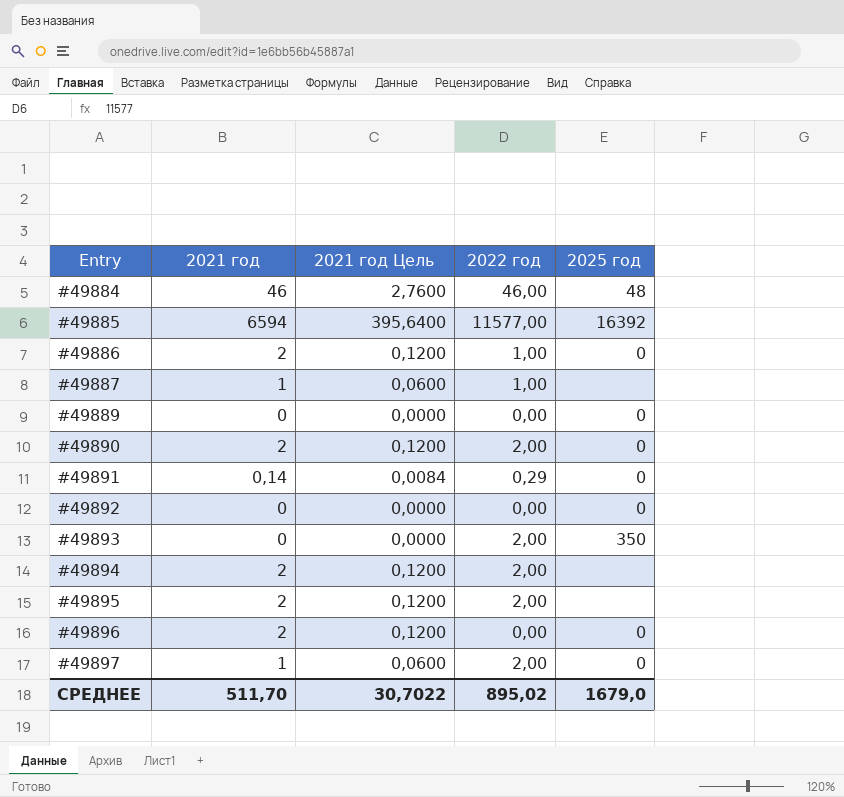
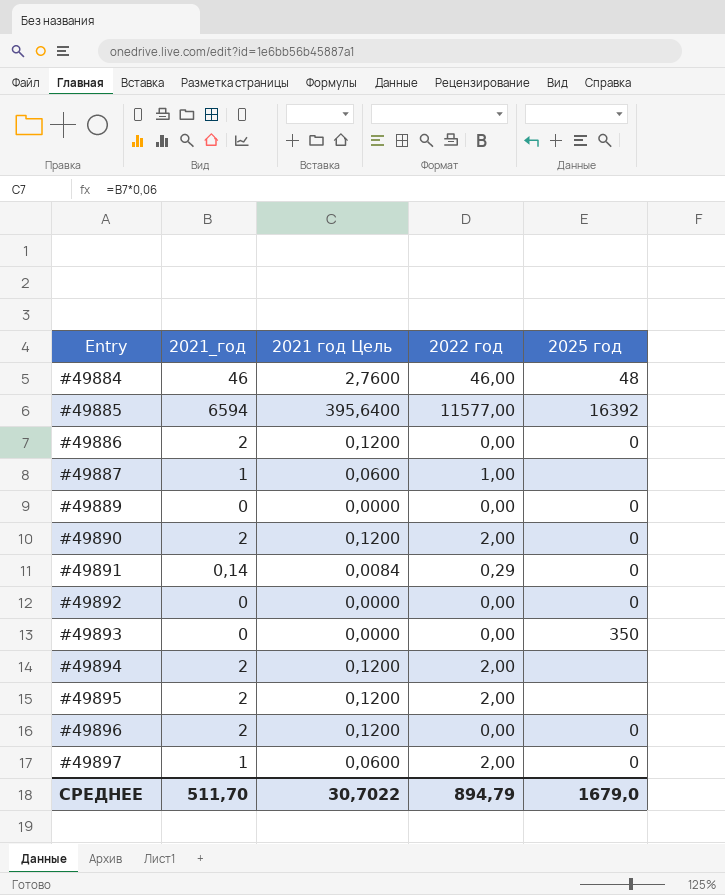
column name: 2021 год -> 2021_год
#49886 | 2022 год: 1,00 -> 0,00
#49893 | 2022 год: 2,00 -> 0,00
СРЕДНЕЕ | 2022 год: 895,02 -> 894,79

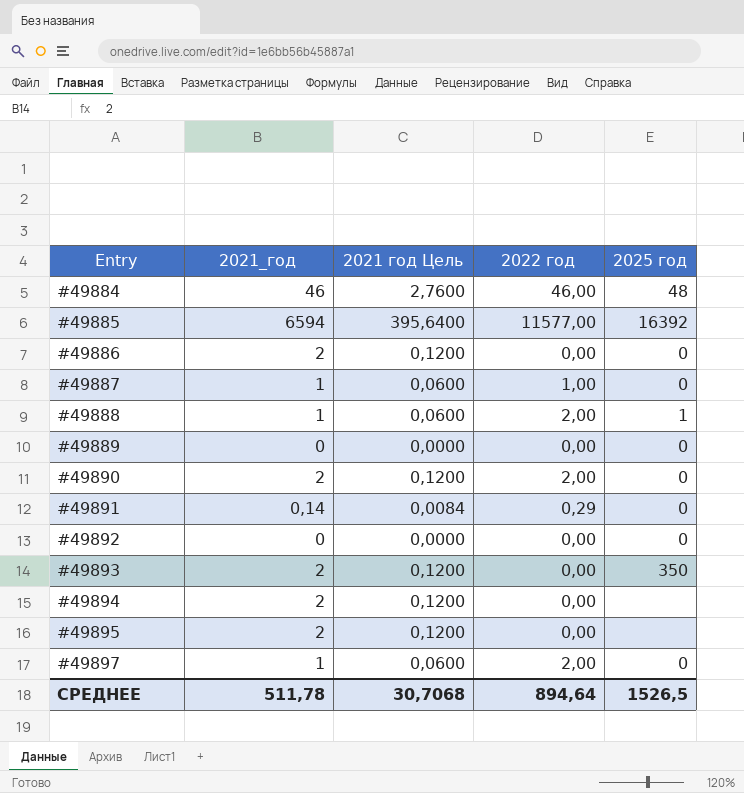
row #49896: 2 | 0,1200 | 0,00 | 0 -> none
#49887 | 2025 год: none -> 0
row #49888: none -> 1 | 0,0600 | 2,00 | 1
#49893 | 2021_год: 0 -> 2
#49893 | 2021 год Цель: 0,0000 -> 0,1200
#49894 | 2022 год: 2,00 -> 0,00
#49895 | 2022 год: 2,00 -> 0,00
СРЕДНЕЕ | 2021_год: 511,70 -> 511,78
СРЕДНЕЕ | 2021 год Цель: 30,7022 -> 30,7068
СРЕДНЕЕ | 2022 год: 894,79 -> 894,64
СРЕДНЕЕ | 2025 год: 1679,0 -> 1526,5

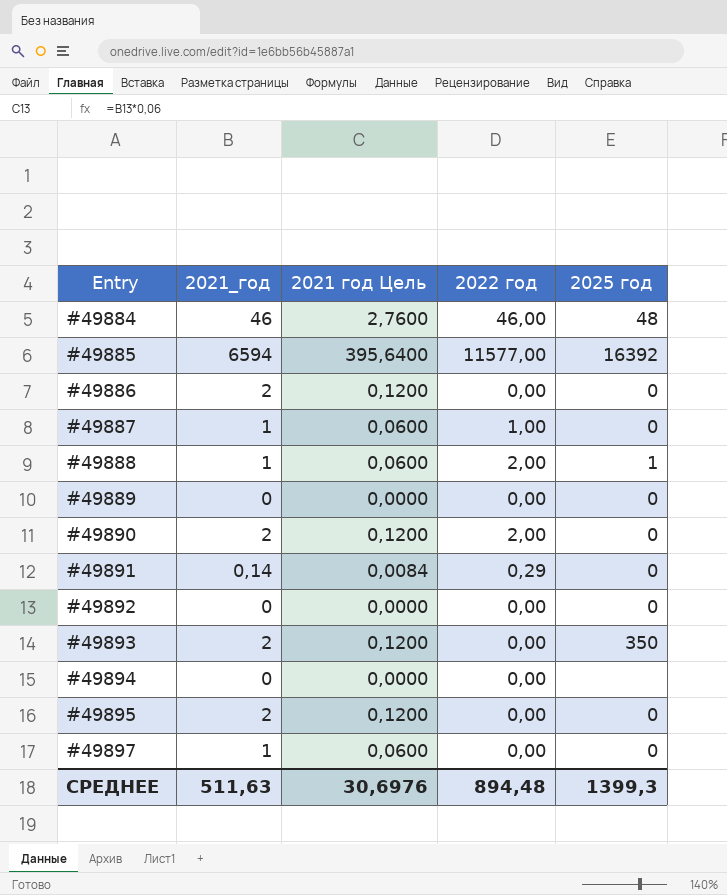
#49894 | 2021_год: 2 -> 0
#49894 | 2021 год Цель: 0,1200 -> 0,0000
#49895 | 2025 год: none -> 0
#49897 | 2022 год: 2,00 -> 0,00
СРЕДНЕЕ | 2021_год: 511,78 -> 511,63
СРЕДНЕЕ | 2021 год Цель: 30,7068 -> 30,6976
СРЕДНЕЕ | 2022 год: 894,64 -> 894,48
СРЕДНЕЕ | 2025 год: 1526,5 -> 1399,3

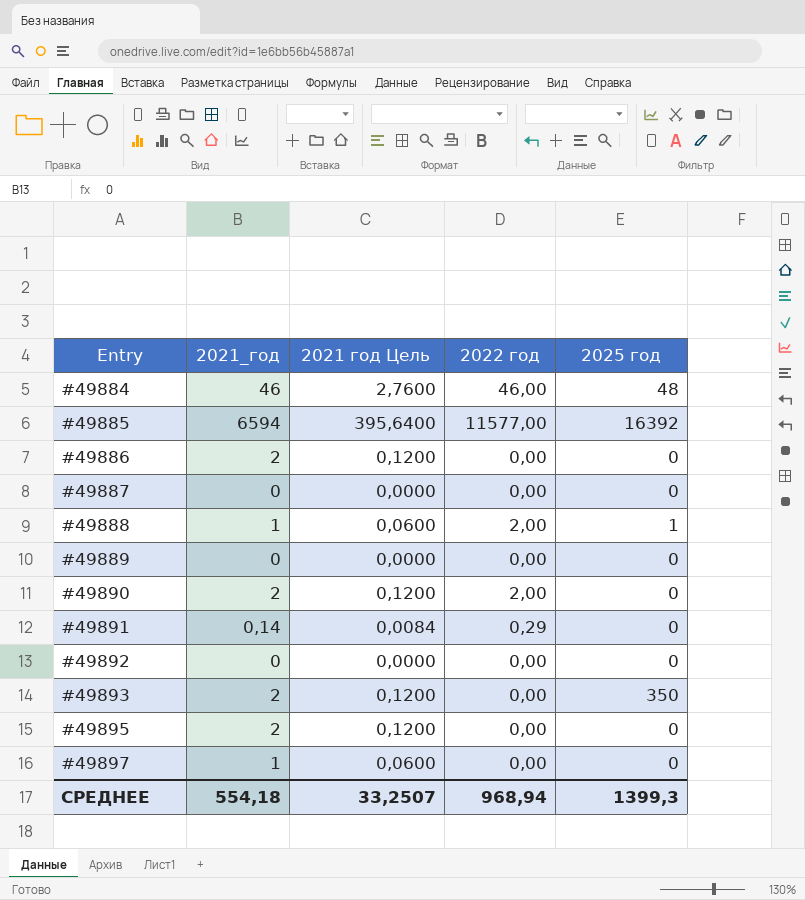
row #49894: 0 | 0,0000 | 0,00 | none -> none
#49887 | 2021_год: 1 -> 0
#49887 | 2021 год Цель: 0,0600 -> 0,0000
#49887 | 2022 год: 1,00 -> 0,00
СРЕДНЕЕ | 2021_год: 511,63 -> 554,18
СРЕДНЕЕ | 2021 год Цель: 30,6976 -> 33,2507
СРЕДНЕЕ | 2022 год: 894,48 -> 968,94

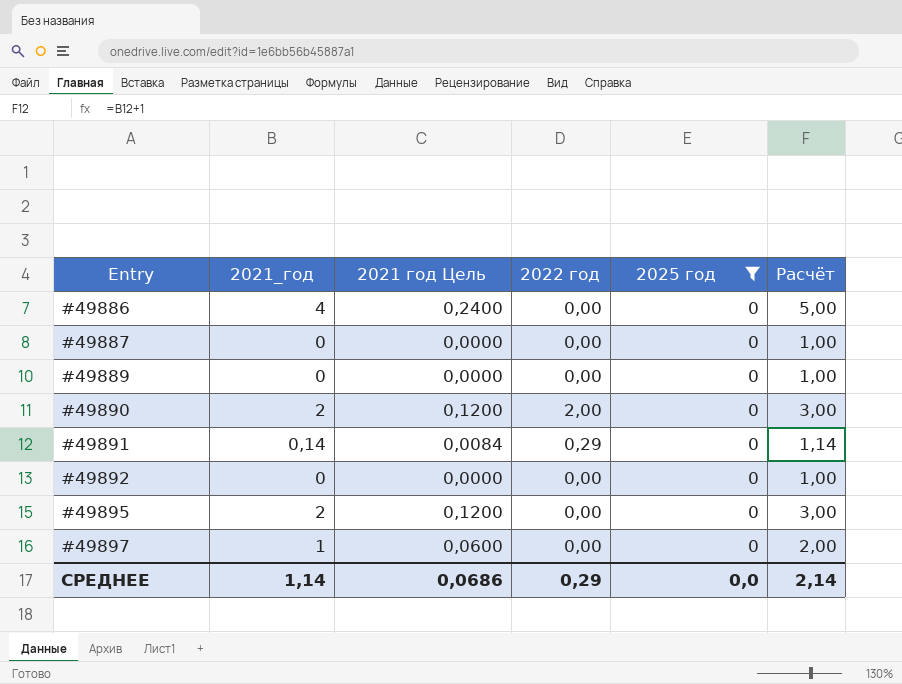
filter: none -> 2025 год = 0
column Расчёт | formula: none -> [2021_год] + 1
#49886 | 2021_год: 2 -> 4
#49886 | 2021 год Цель: 0,1200 -> 0,2400
СРЕДНЕЕ | 2021_год: 554,18 -> 1,14
СРЕДНЕЕ | 2021 год Цель: 33,2507 -> 0,0686
СРЕДНЕЕ | 2022 год: 968,94 -> 0,29
СРЕДНЕЕ | 2025 год: 1399,3 -> 0,0

